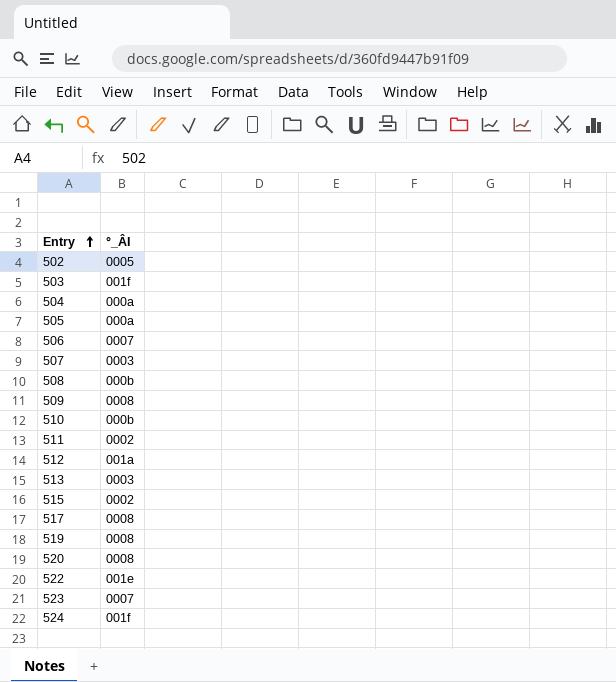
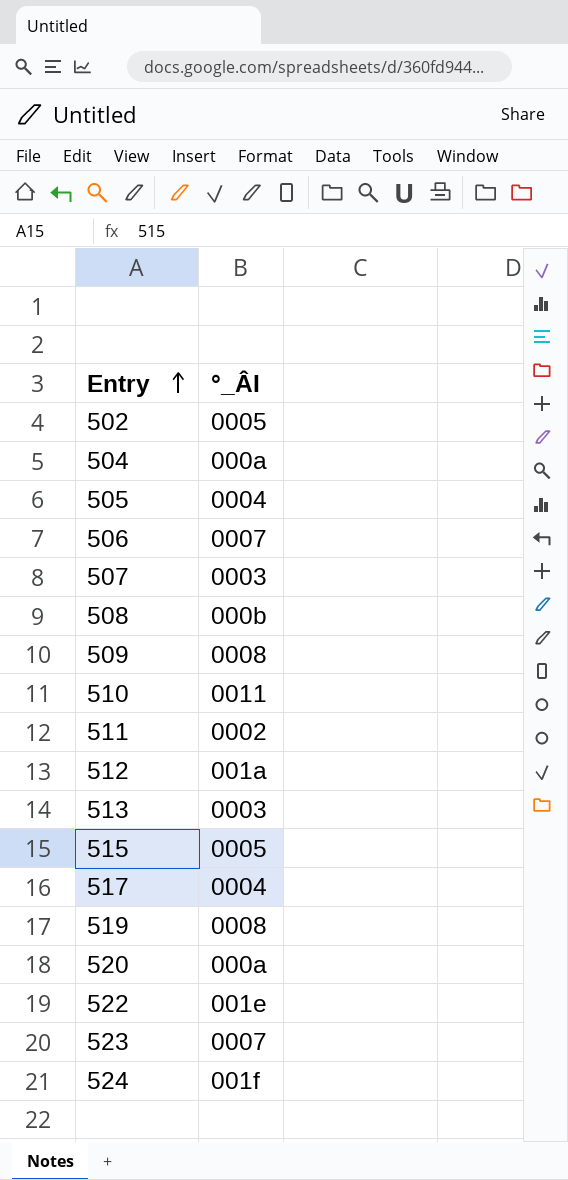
row 503: 001f -> none
505 | °_ÂI: 000a -> 0004
510 | °_ÂI: 000b -> 0011
515 | °_ÂI: 0002 -> 0005
517 | °_ÂI: 0008 -> 0004
520 | °_ÂI: 0008 -> 000a

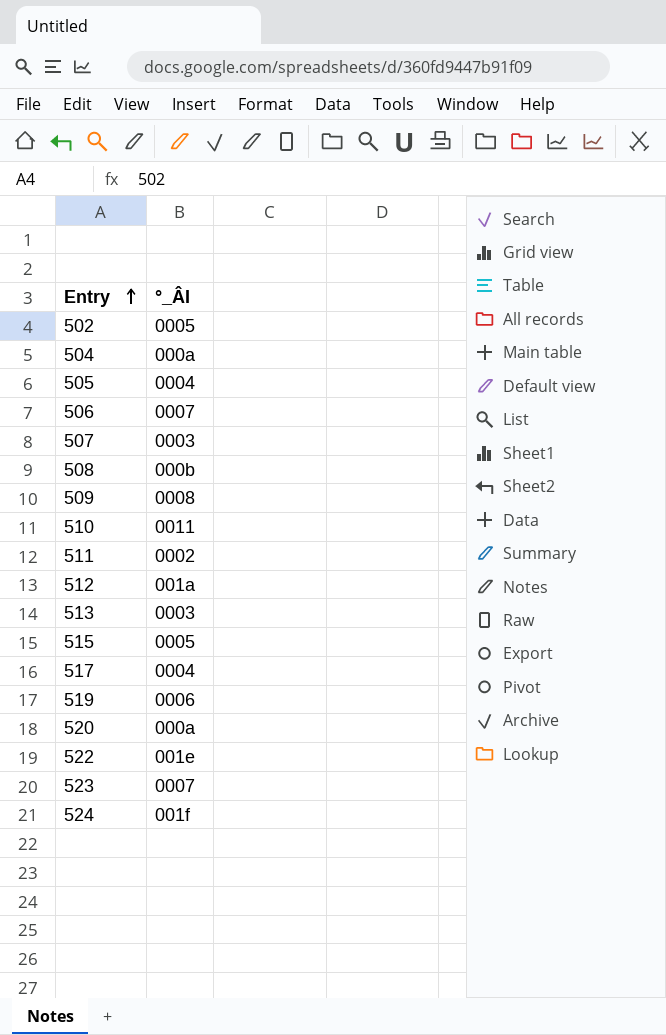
519 | °_ÂI: 0008 -> 0006

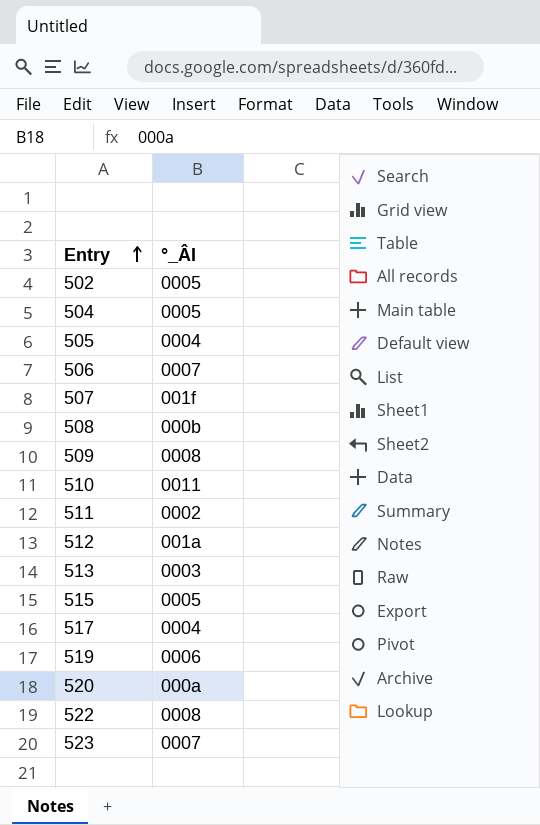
row 524: 001f -> none
504 | °_ÂI: 000a -> 0005
507 | °_ÂI: 0003 -> 001f
522 | °_ÂI: 001e -> 0008

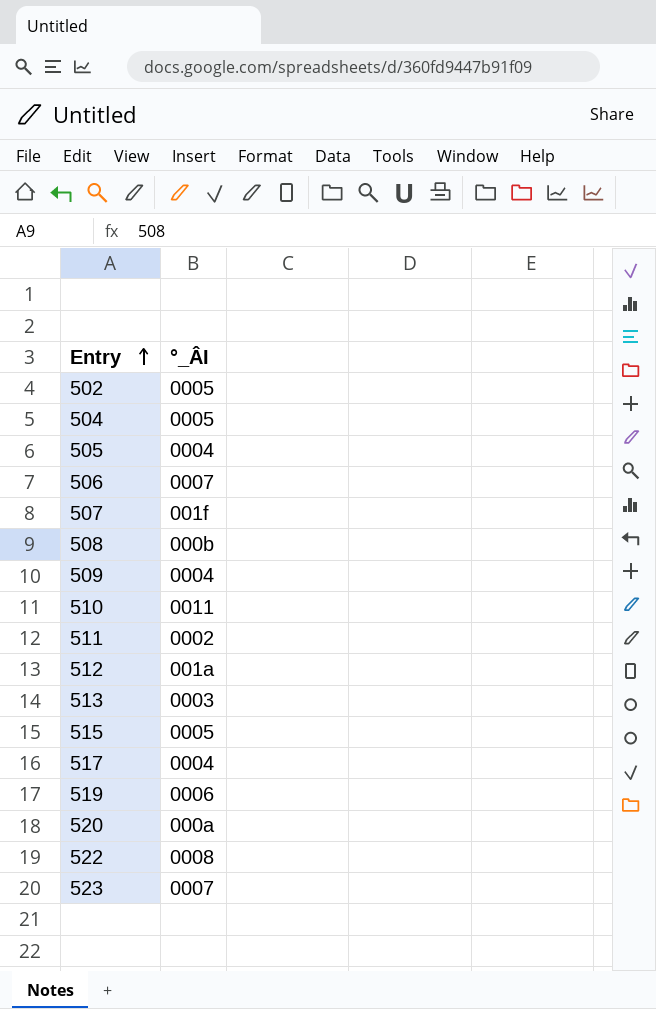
509 | °_ÂI: 0008 -> 0004

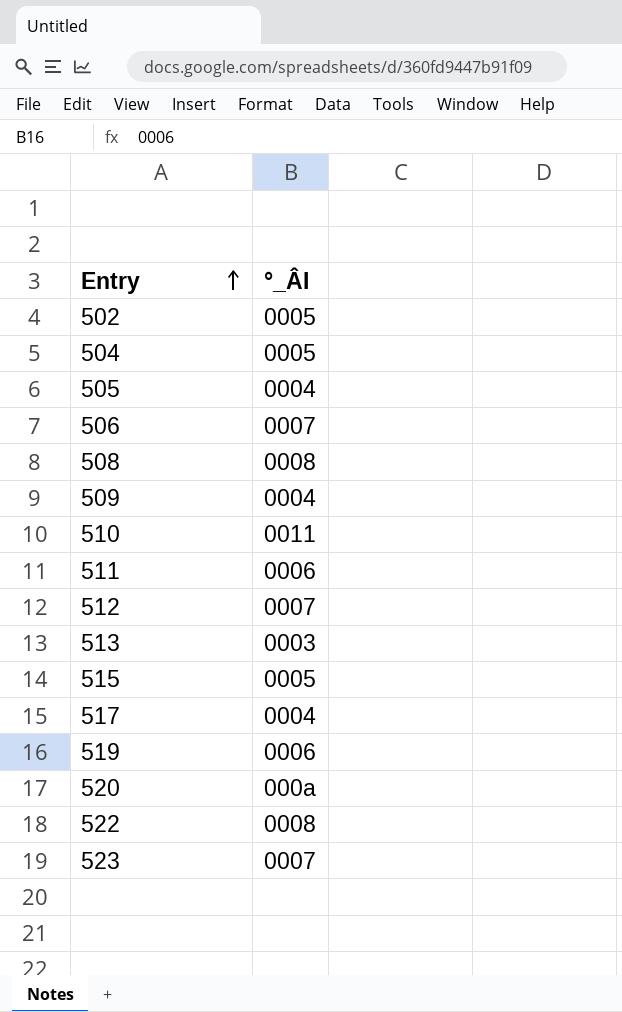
row 507: 001f -> none
508 | °_ÂI: 000b -> 0008
511 | °_ÂI: 0002 -> 0006
512 | °_ÂI: 001a -> 0007

